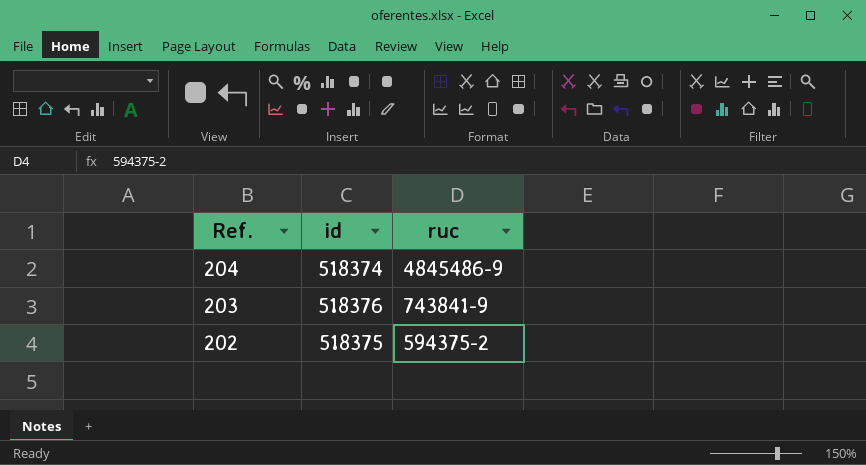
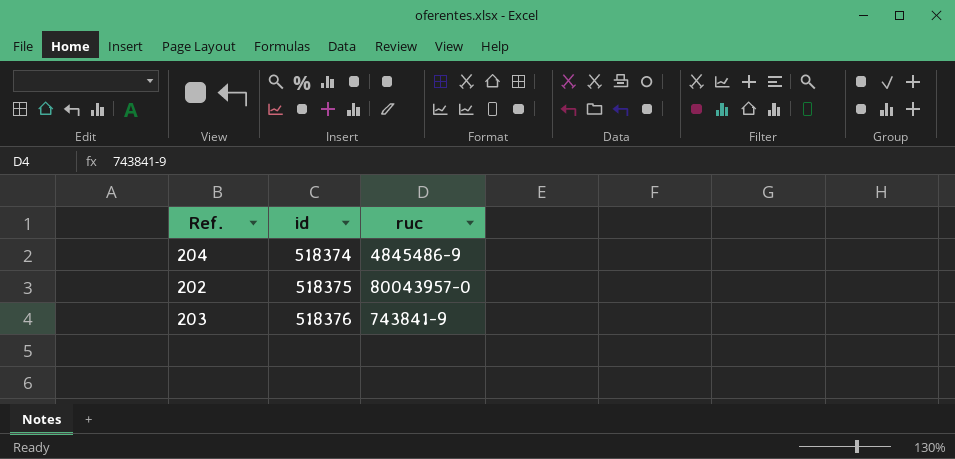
row order: Ref. descending -> id ascending
202 | ruc: 594375-2 -> 80043957-0

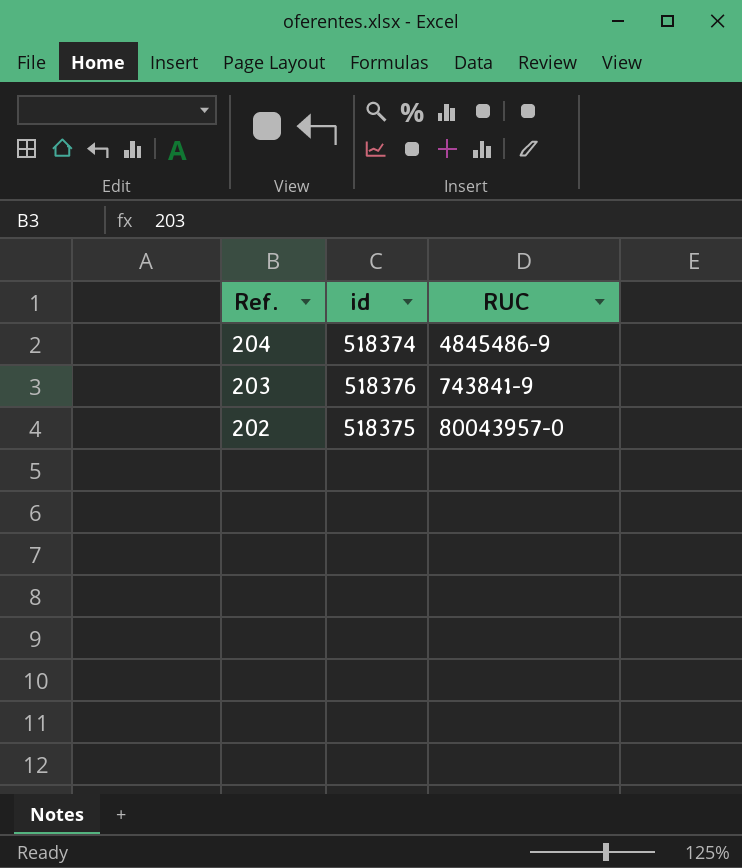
row order: id ascending -> Ref. descending
column name: ruc -> RUC

